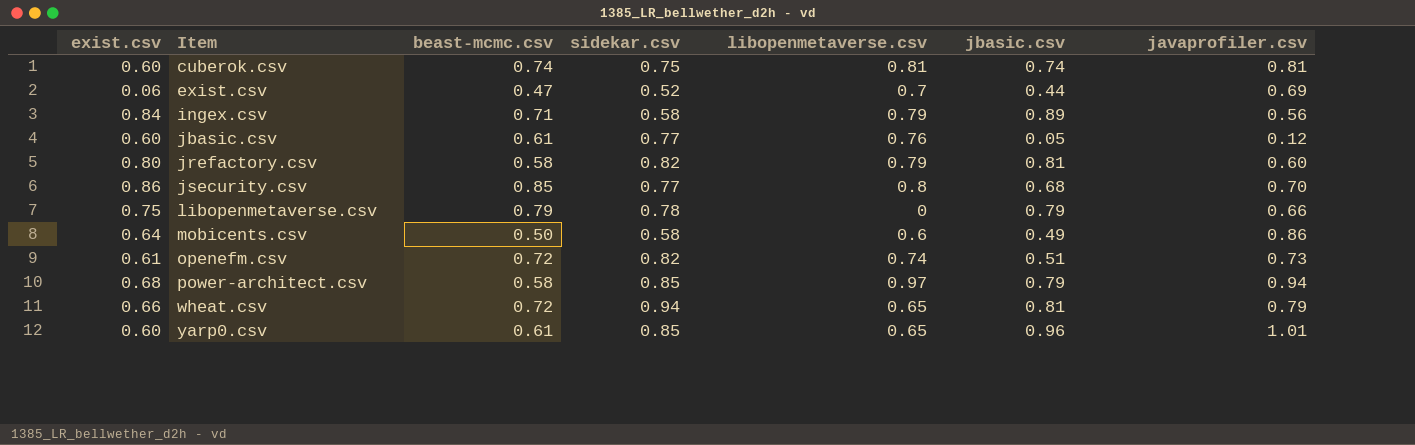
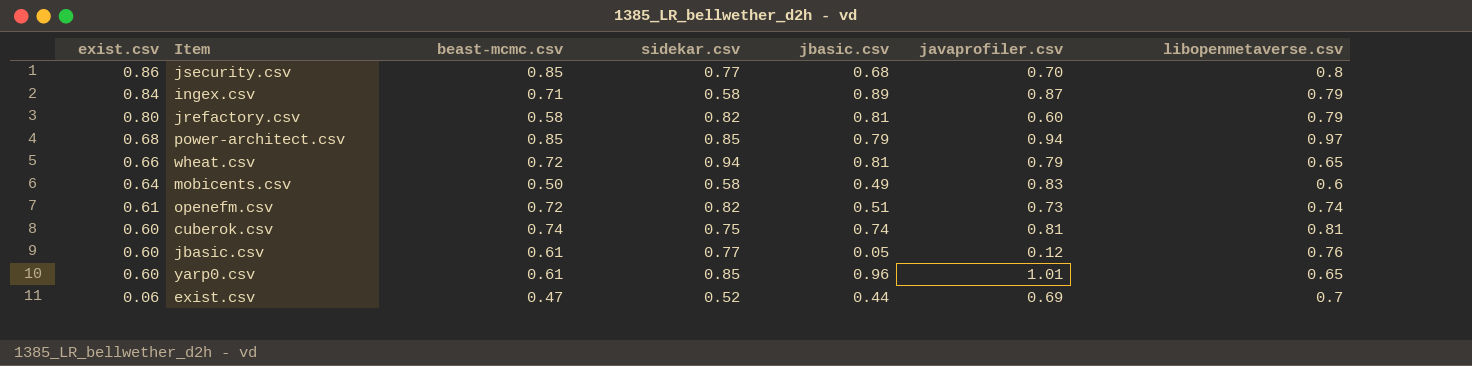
row order: Item ascending -> exist.csv descending
column libopenmetaverse.csv | position: 5 -> 7
row libopenmetaverse.csv: 0.75 | 0.79 | 0.78 | 0 | 0.79 | 0.66 -> none
ingex.csv | javaprofiler.csv: 0.56 -> 0.87
power-architect.csv | beast-mcmc.csv: 0.58 -> 0.85
mobicents.csv | javaprofiler.csv: 0.86 -> 0.83

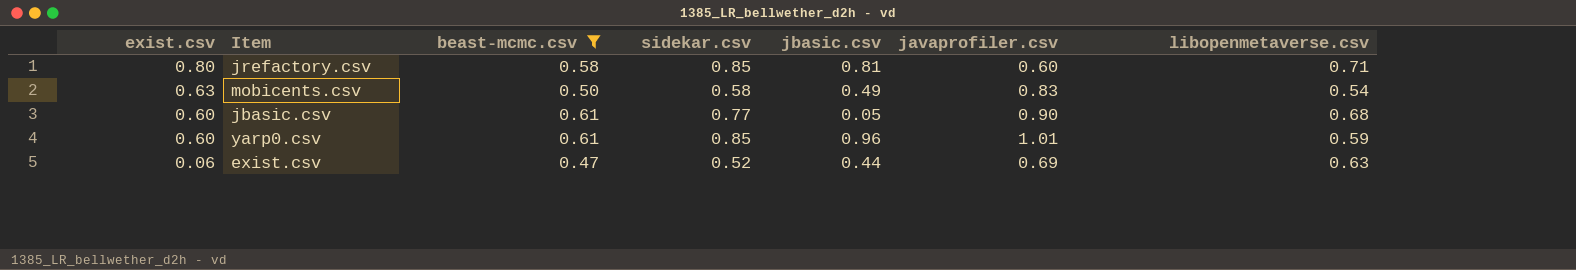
filter: none -> beast-mcmc.csv <= 0.61
jrefactory.csv | sidekar.csv: 0.82 -> 0.85
jrefactory.csv | libopenmetaverse.csv: 0.79 -> 0.71
mobicents.csv | exist.csv: 0.64 -> 0.63
mobicents.csv | libopenmetaverse.csv: 0.6 -> 0.54
jbasic.csv | javaprofiler.csv: 0.12 -> 0.90
jbasic.csv | libopenmetaverse.csv: 0.76 -> 0.68
yarp0.csv | libopenmetaverse.csv: 0.65 -> 0.59
exist.csv | libopenmetaverse.csv: 0.7 -> 0.63

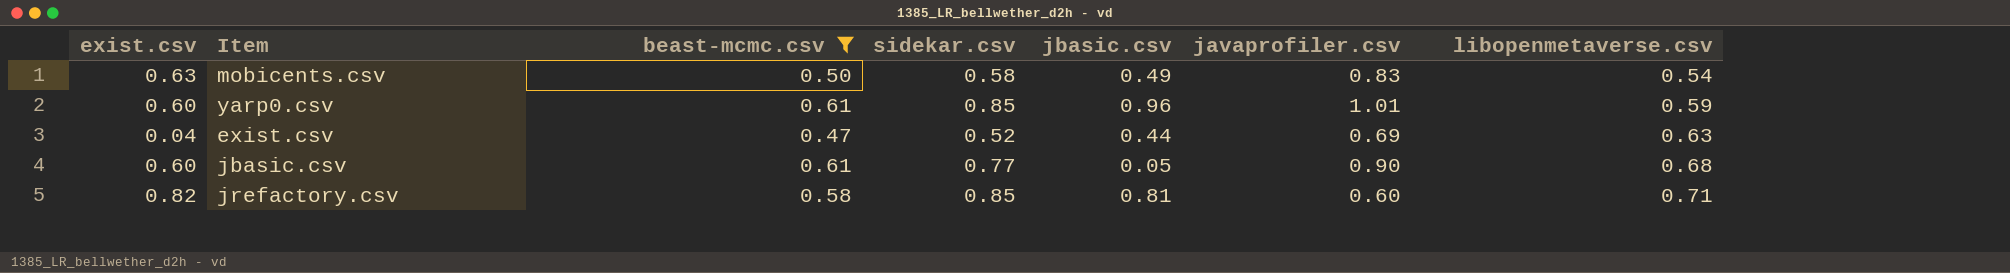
row order: exist.csv descending -> libopenmetaverse.csv ascending
exist.csv | exist.csv: 0.06 -> 0.04
jrefactory.csv | exist.csv: 0.80 -> 0.82

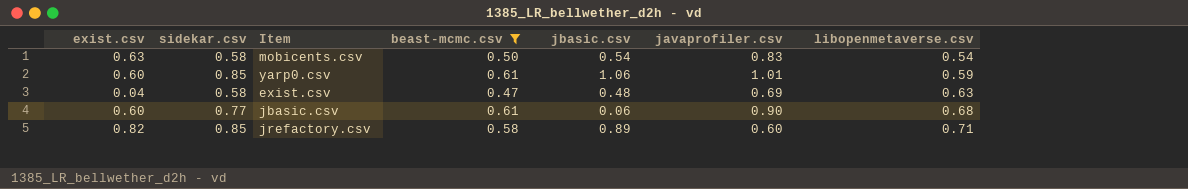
column sidekar.csv | position: 4 -> 2
mobicents.csv | jbasic.csv: 0.49 -> 0.54
yarp0.csv | jbasic.csv: 0.96 -> 1.06
exist.csv | sidekar.csv: 0.52 -> 0.58
exist.csv | jbasic.csv: 0.44 -> 0.48
jbasic.csv | jbasic.csv: 0.05 -> 0.06
jrefactory.csv | jbasic.csv: 0.81 -> 0.89

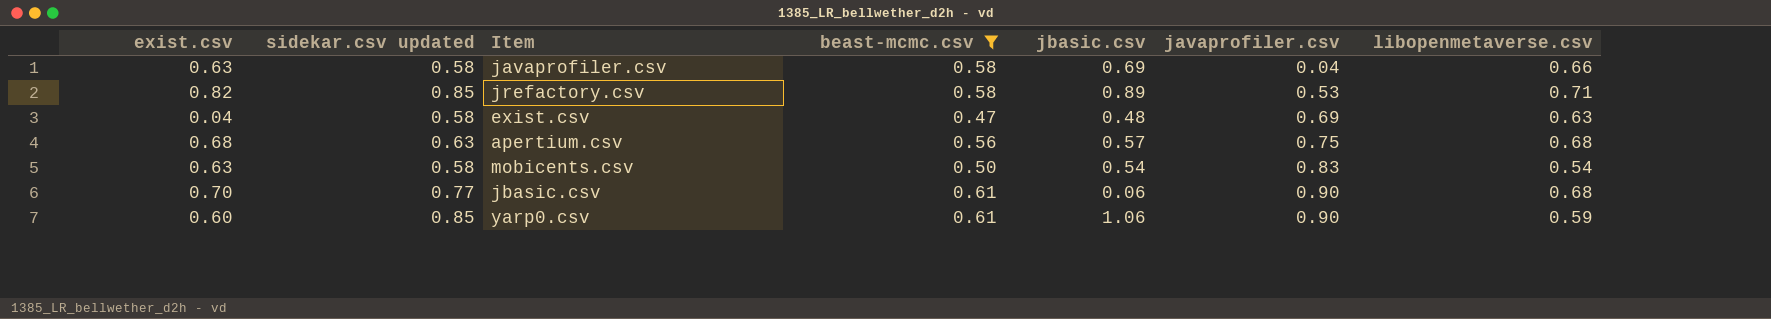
row order: libopenmetaverse.csv ascending -> javaprofiler.csv ascending
column name: sidekar.csv -> sidekar.csv updated
row javaprofiler.csv: none -> 0.63 | 0.58 | 0.58 | 0.69 | 0.04 | 0.66
jrefactory.csv | javaprofiler.csv: 0.60 -> 0.53
row apertium.csv: none -> 0.68 | 0.63 | 0.56 | 0.57 | 0.75 | 0.68
jbasic.csv | exist.csv: 0.60 -> 0.70
yarp0.csv | javaprofiler.csv: 1.01 -> 0.90

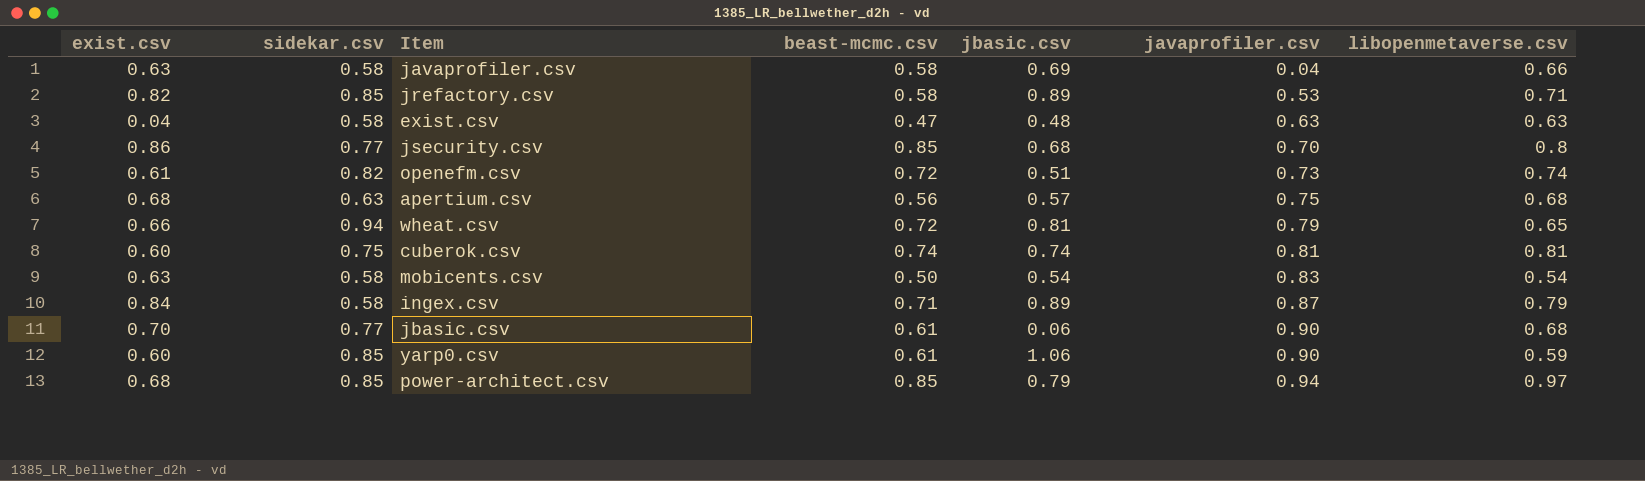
filter: beast-mcmc.csv <= 0.61 -> none
column name: sidekar.csv updated -> sidekar.csv
exist.csv | javaprofiler.csv: 0.69 -> 0.63

